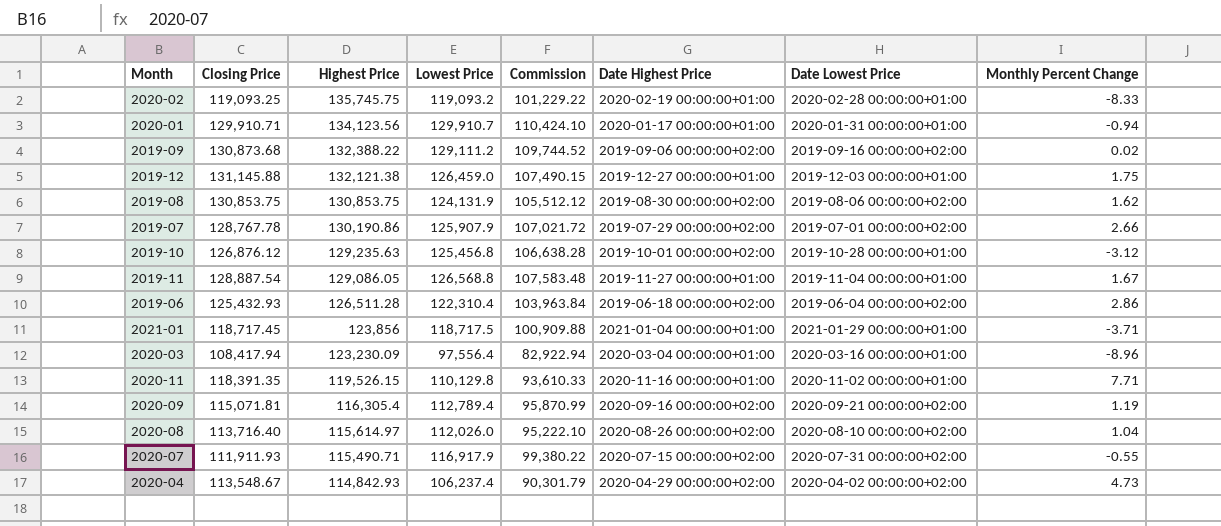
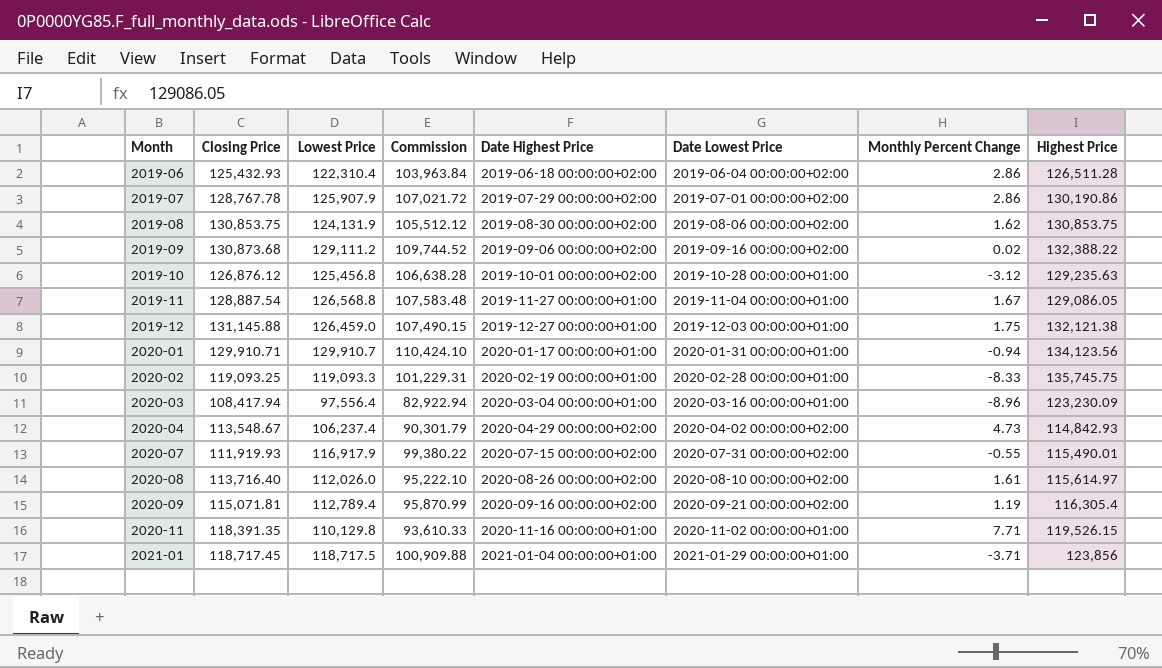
row order: Highest Price descending -> Month ascending
column Highest Price | position: 3 -> 8
2019-07 | Monthly Percent Change: 2.66 -> 2.86
2020-02 | Lowest Price: 119,093.2 -> 119,093.3
2020-02 | Commission: 101,229.22 -> 101,229.31
2020-07 | Closing Price: 111,911.93 -> 111,919.93
2020-07 | Highest Price: 115,490.71 -> 115,490.01
2020-08 | Monthly Percent Change: 1.04 -> 1.61

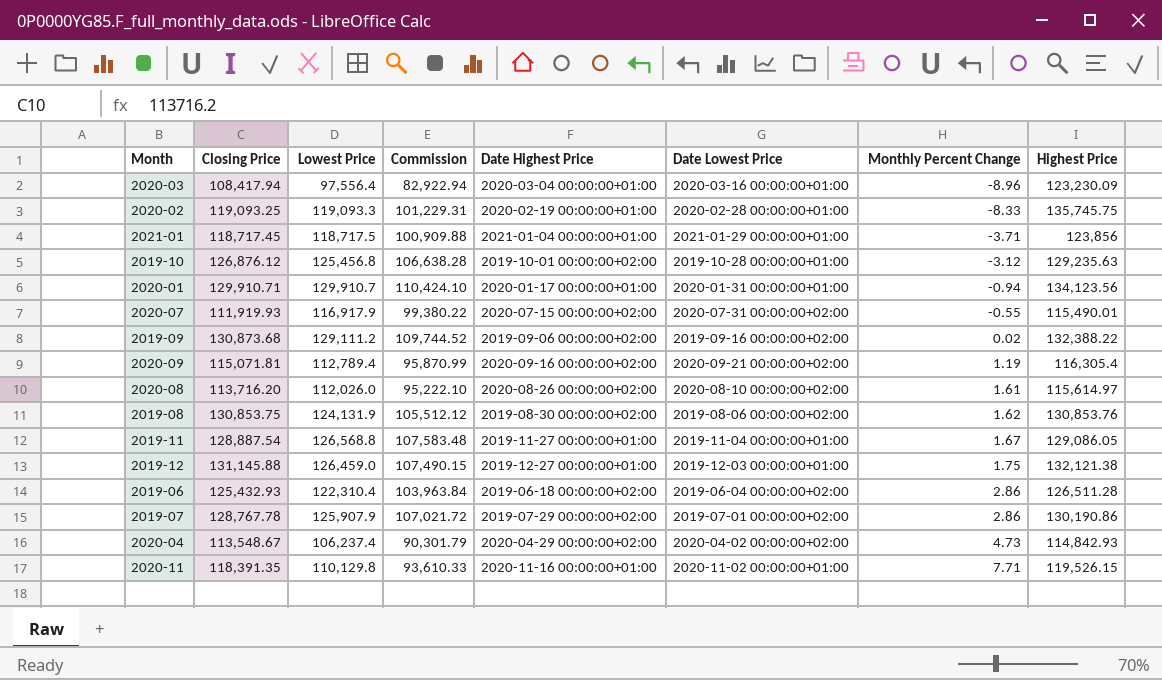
row order: Month ascending -> Monthly Percent Change ascending
2020-08 | Closing Price: 113,716.40 -> 113,716.20
2019-08 | Highest Price: 130,853.75 -> 130,853.76

